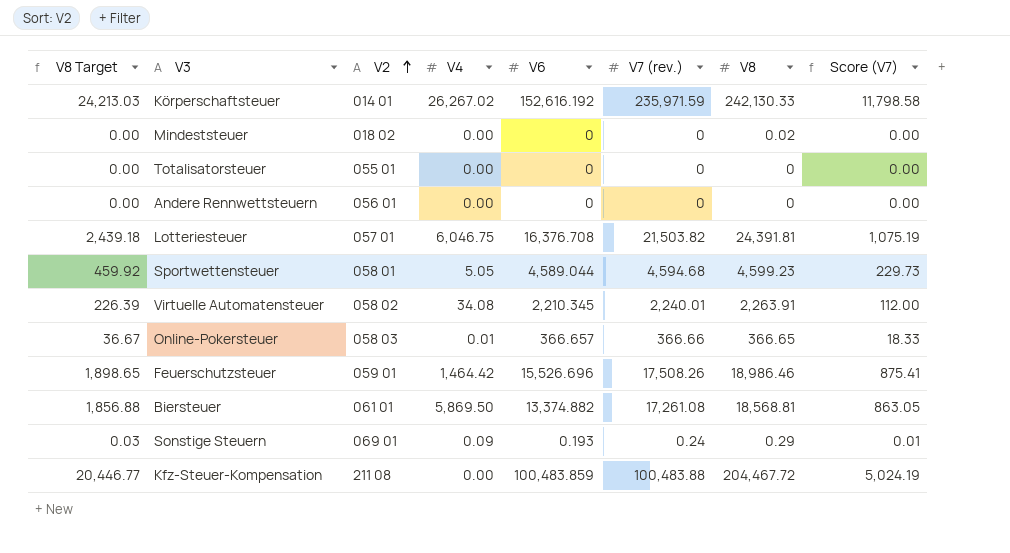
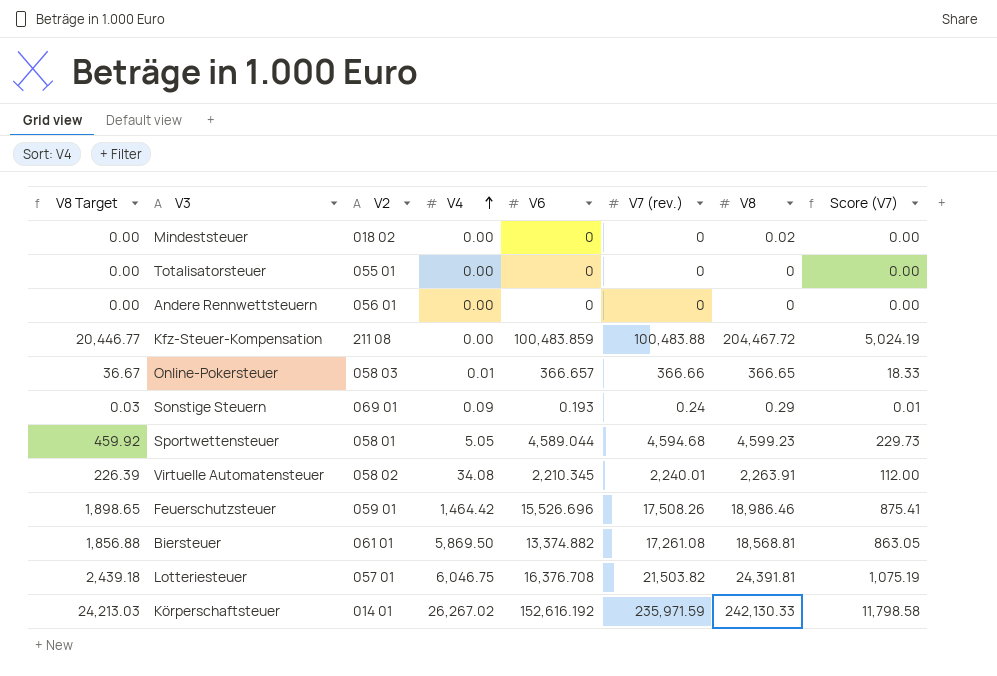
row order: V2 ascending -> V4 ascending

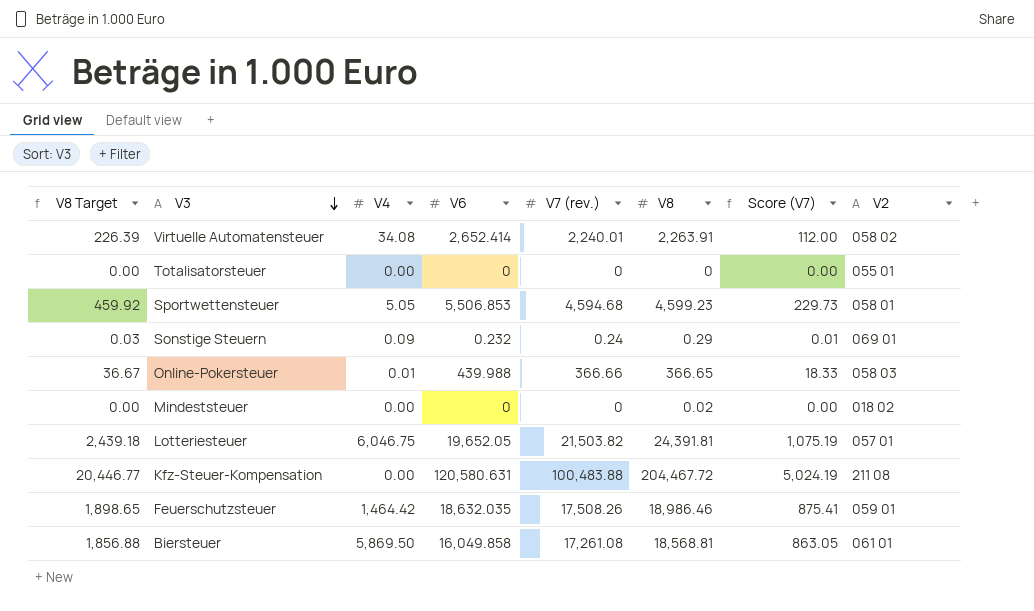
row order: V4 ascending -> V3 descending
column V2 | position: 3 -> 8
row Andere Rennwettsteuern: 0.00 | 056 01 | 0.00 | 0 | 0 | 0 | 0.00 -> none
row Körperschaftsteuer: 24,213.03 | 014 01 | 26,267.02 | 152,616.192 | 235,971.59 | 242,130.33 | 11,798.58 -> none
Virtuelle Automatensteuer | V6: 2,210.345 -> 2,652.414
Sportwettensteuer | V6: 4,589.044 -> 5,506.853
Sonstige Steuern | V6: 0.193 -> 0.232
Online-Pokersteuer | V6: 366.657 -> 439.988
Lotteriesteuer | V6: 16,376.708 -> 19,652.05
Kfz-Steuer-Kompensation | V6: 100,483.859 -> 120,580.631
Feuerschutzsteuer | V6: 15,526.696 -> 18,632.035
Biersteuer | V6: 13,374.882 -> 16,049.858

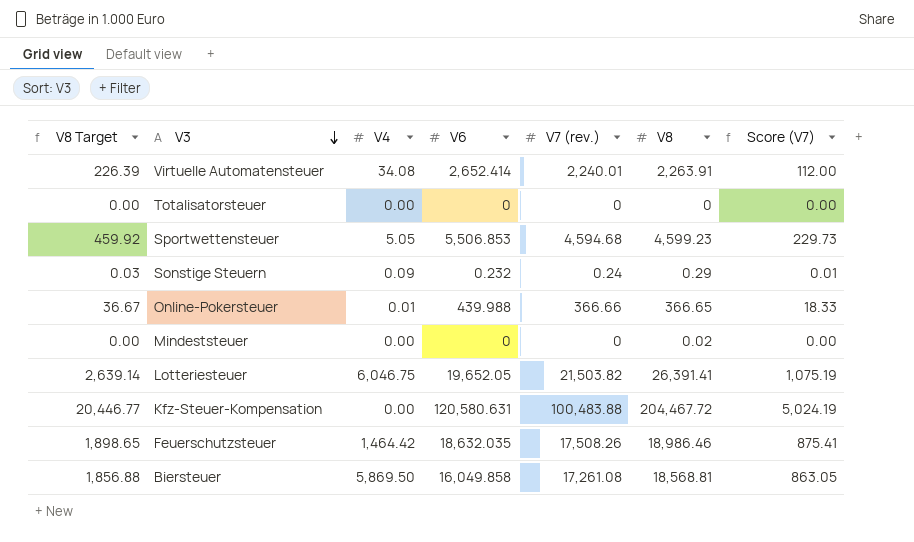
column V2 | position: 8 -> none
Lotteriesteuer | V8 Target: 2,439.18 -> 2,639.14
Lotteriesteuer | V8: 24,391.81 -> 26,391.41

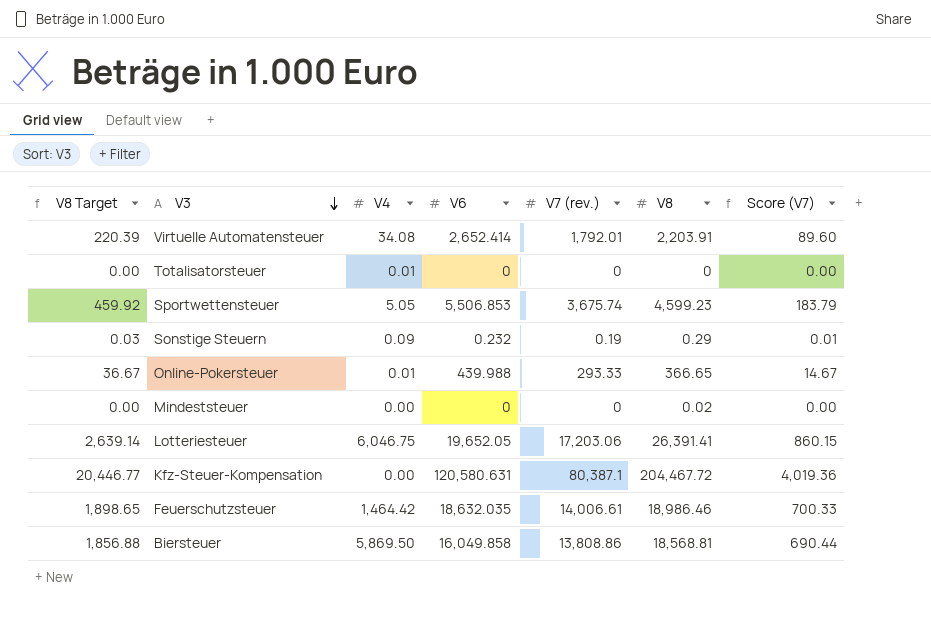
Virtuelle Automatensteuer | V8 Target: 226.39 -> 220.39
Virtuelle Automatensteuer | V7 (rev.): 2,240.01 -> 1,792.01
Virtuelle Automatensteuer | V8: 2,263.91 -> 2,203.91
Virtuelle Automatensteuer | Score (V7): 112.00 -> 89.60
Totalisatorsteuer | V4: 0.00 -> 0.01
Sportwettensteuer | V7 (rev.): 4,594.68 -> 3,675.74
Sportwettensteuer | Score (V7): 229.73 -> 183.79
Sonstige Steuern | V7 (rev.): 0.24 -> 0.19
Online-Pokersteuer | V7 (rev.): 366.66 -> 293.33
Online-Pokersteuer | Score (V7): 18.33 -> 14.67
Lotteriesteuer | V7 (rev.): 21,503.82 -> 17,203.06
Lotteriesteuer | Score (V7): 1,075.19 -> 860.15
Kfz-Steuer-Kompensation | V7 (rev.): 100,483.88 -> 80,387.1
Kfz-Steuer-Kompensation | Score (V7): 5,024.19 -> 4,019.36
Feuerschutzsteuer | V7 (rev.): 17,508.26 -> 14,006.61
Feuerschutzsteuer | Score (V7): 875.41 -> 700.33
Biersteuer | V7 (rev.): 17,261.08 -> 13,808.86
Biersteuer | Score (V7): 863.05 -> 690.44

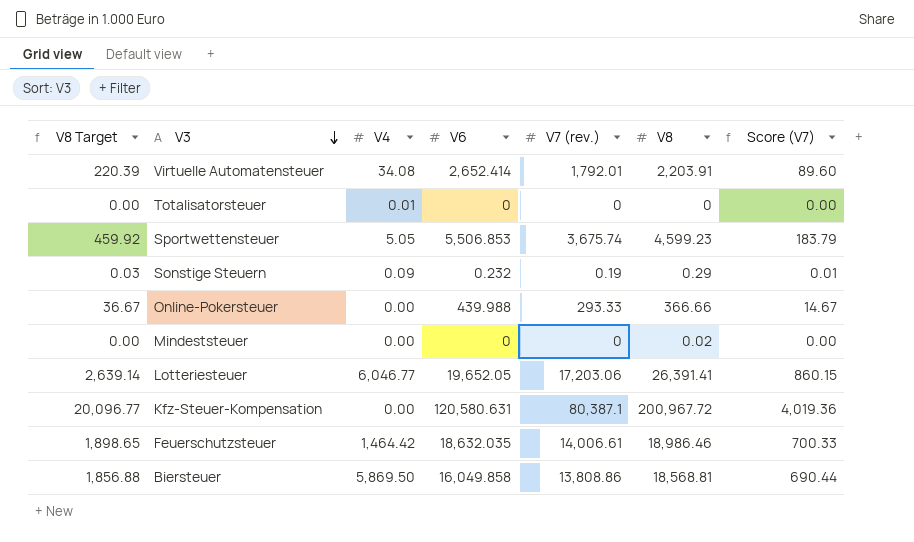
Online-Pokersteuer | V4: 0.01 -> 0.00
Online-Pokersteuer | V8: 366.65 -> 366.66
Lotteriesteuer | V4: 6,046.75 -> 6,046.77
Kfz-Steuer-Kompensation | V8 Target: 20,446.77 -> 20,096.77
Kfz-Steuer-Kompensation | V8: 204,467.72 -> 200,967.72

